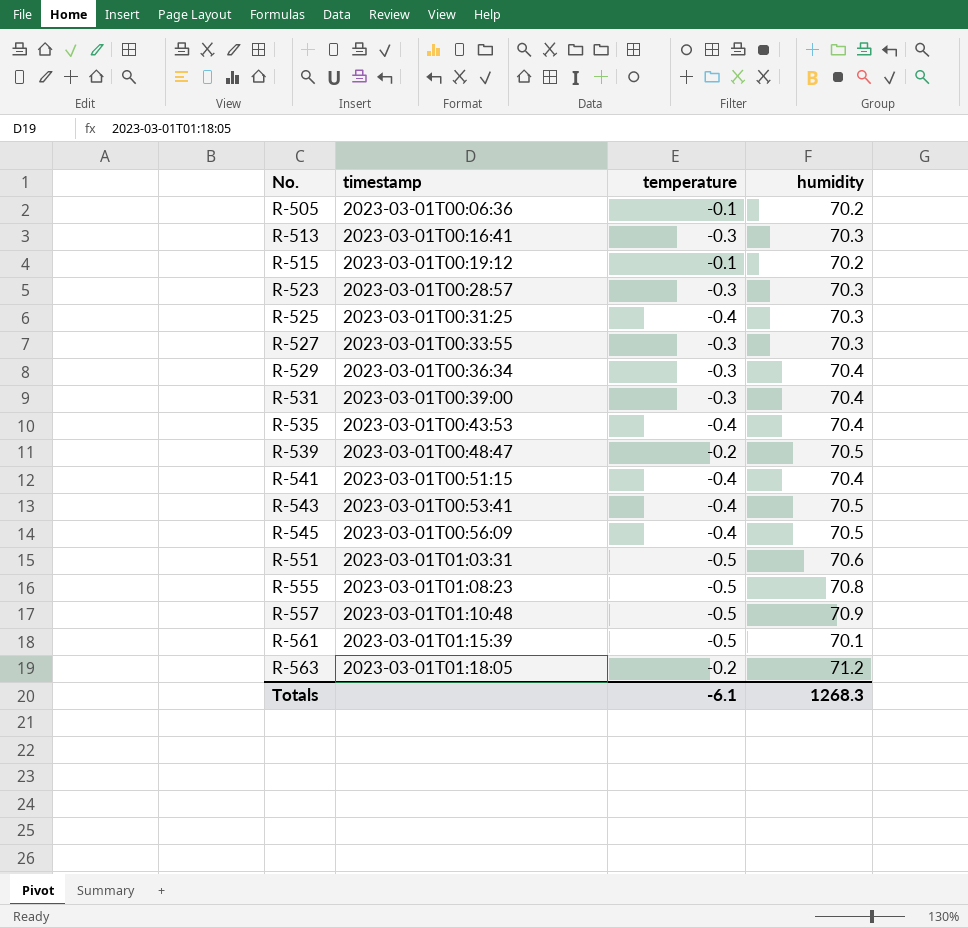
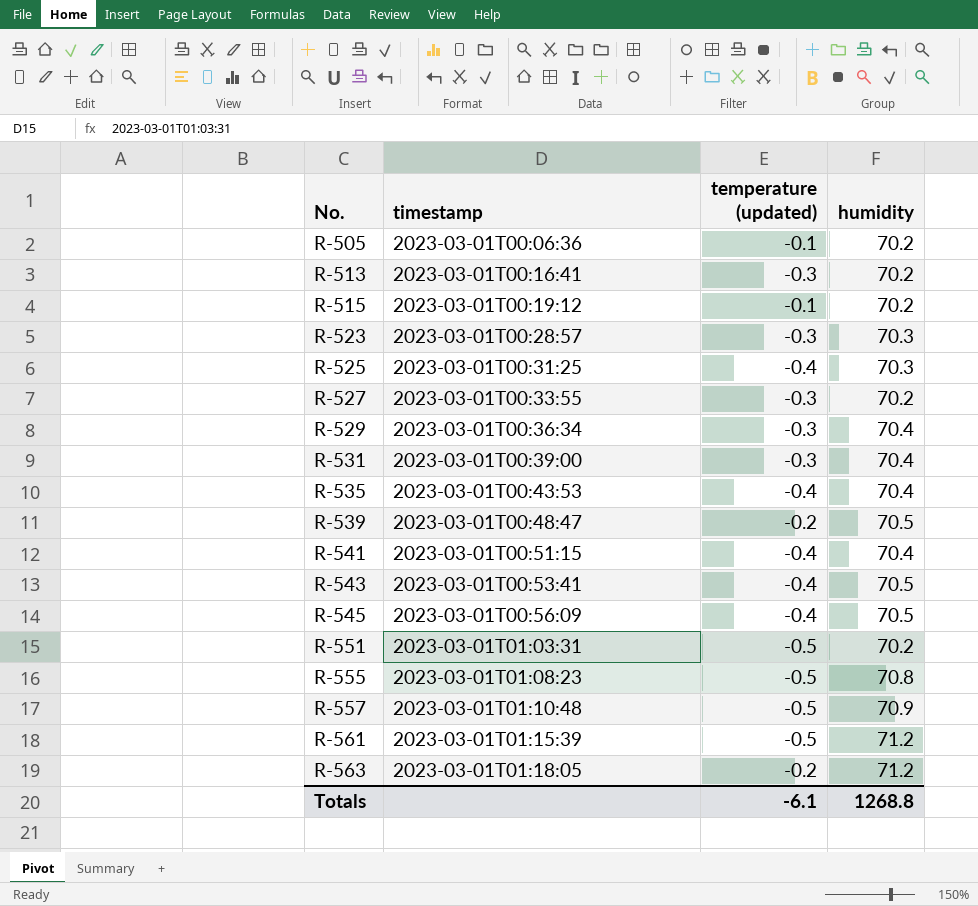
column name: temperature -> temperature (updated)
R-513 | humidity: 70.3 -> 70.2
R-527 | humidity: 70.3 -> 70.2
R-551 | humidity: 70.6 -> 70.2
R-561 | humidity: 70.1 -> 71.2
Totals | humidity: 1268.3 -> 1268.8

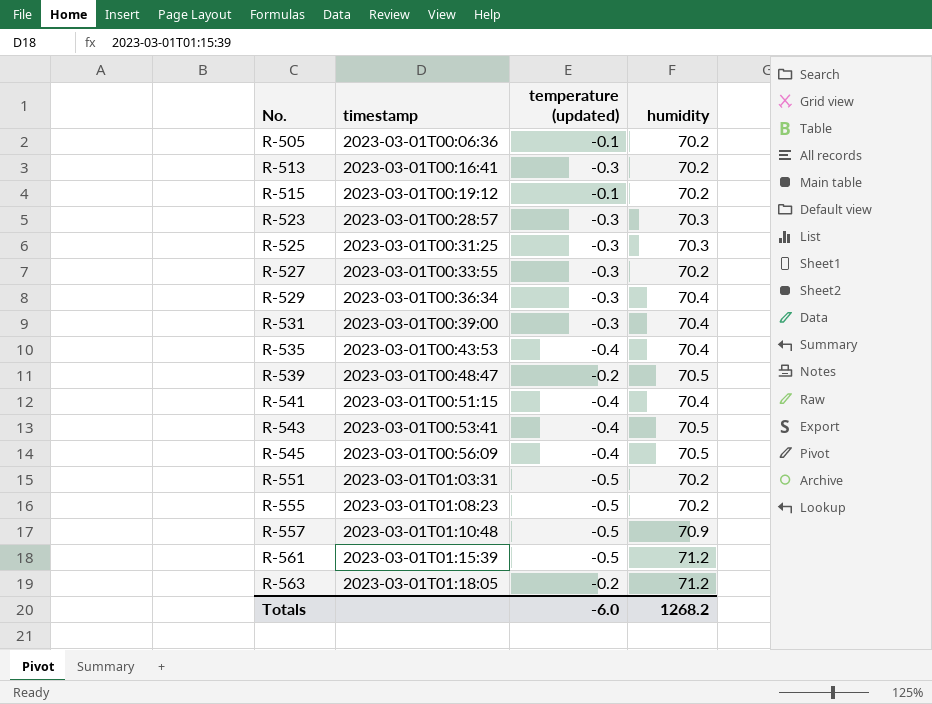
R-525 | temperature (updated): -0.4 -> -0.3
R-555 | humidity: 70.8 -> 70.2
Totals | temperature (updated): -6.1 -> -6.0
Totals | humidity: 1268.8 -> 1268.2

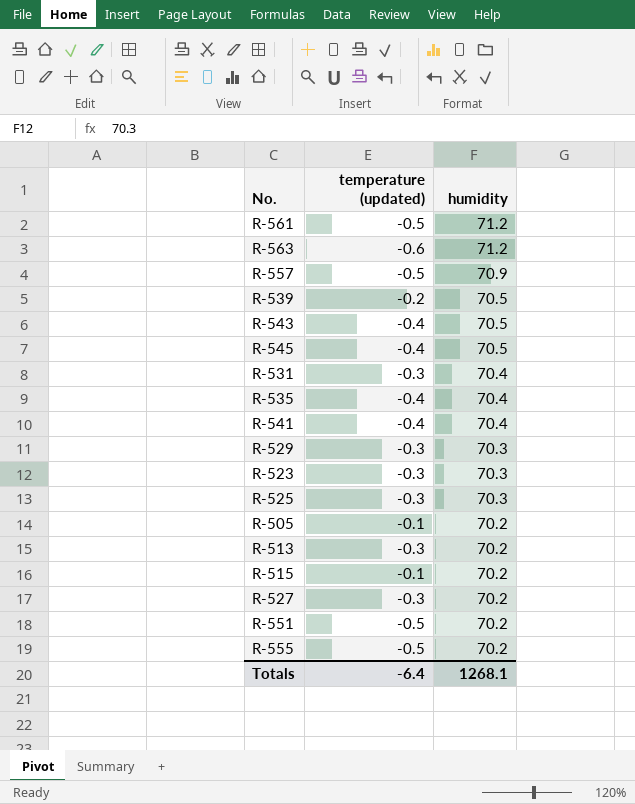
row order: No. ascending -> humidity descending
column timestamp | position: 2 -> none
R-563 | temperature (updated): -0.2 -> -0.6
R-529 | humidity: 70.4 -> 70.3
Totals | temperature (updated): -6.0 -> -6.4
Totals | humidity: 1268.2 -> 1268.1

